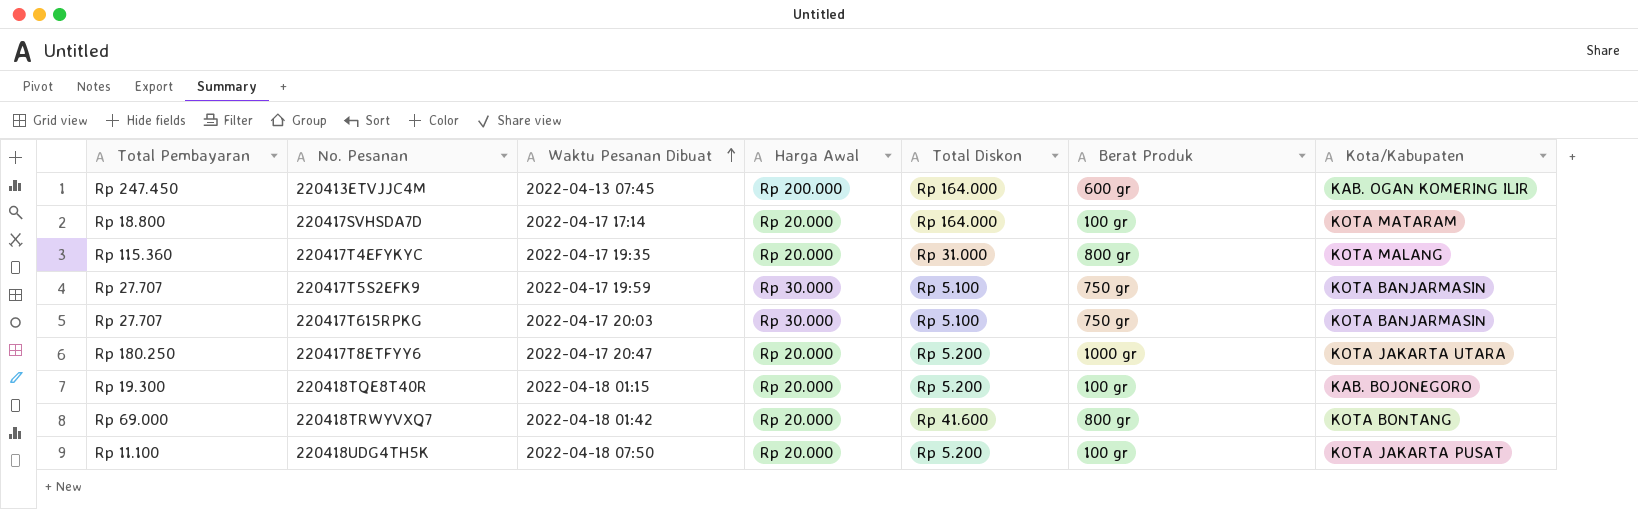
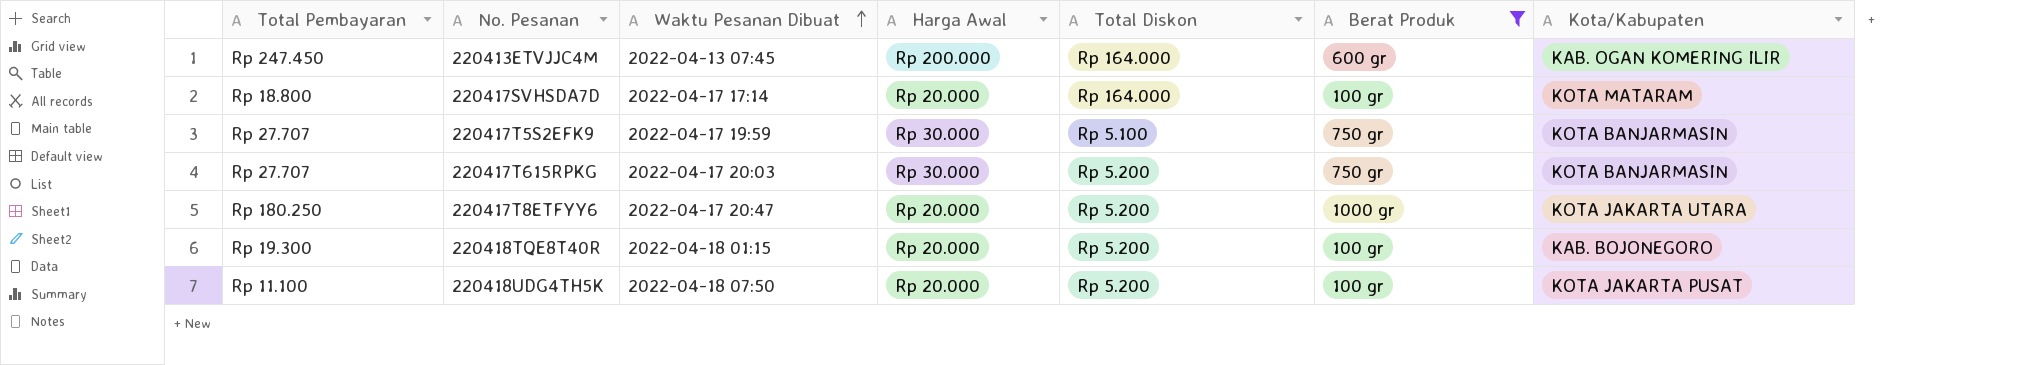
filter: none -> Berat Produk != 800 gr
220417T615RPKG | Total Diskon: Rp 5.100 -> Rp 5.200

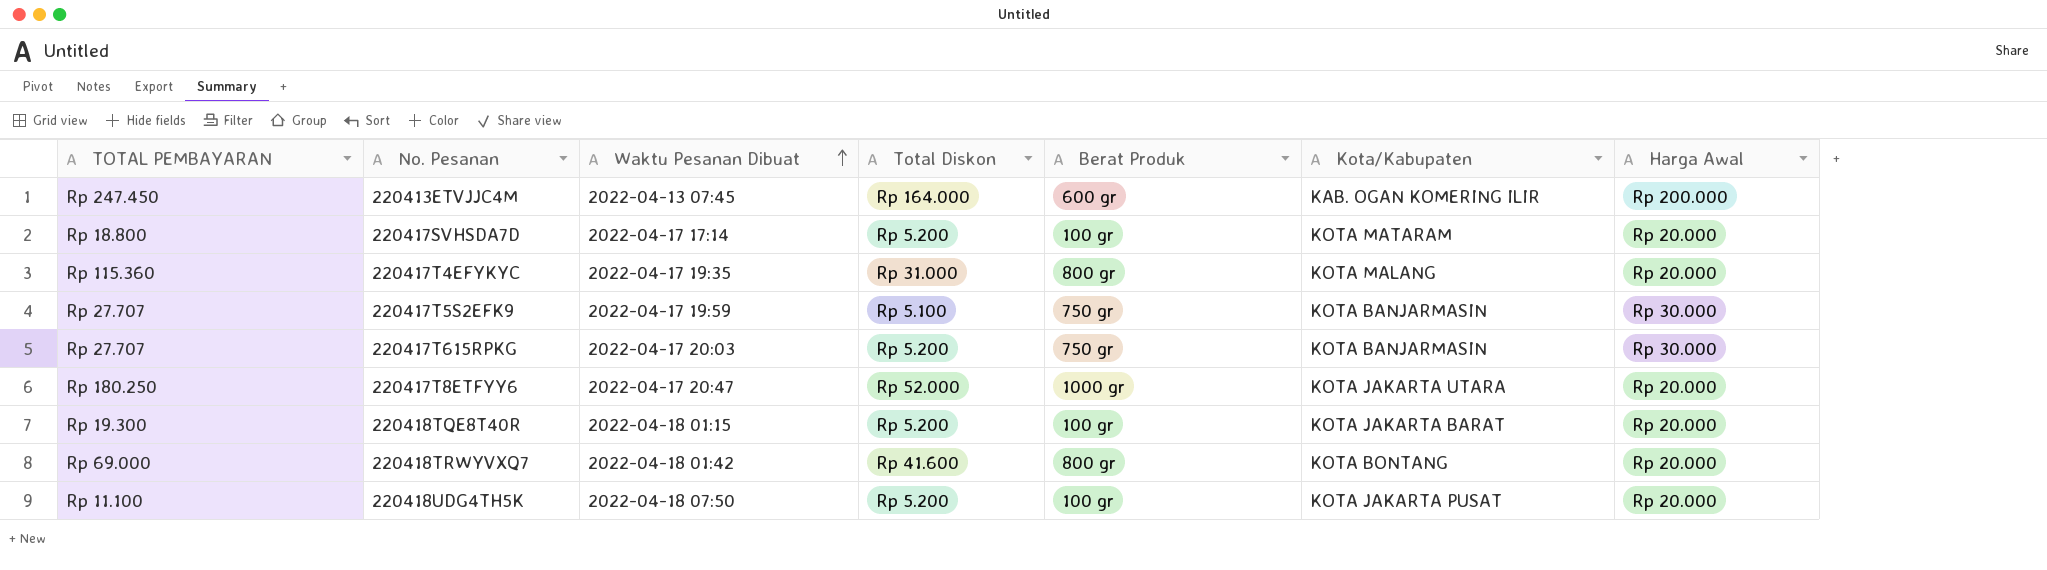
filter: Berat Produk != 800 gr -> none
column name: Total Pembayaran -> TOTAL PEMBAYARAN
column Harga Awal | position: 4 -> 7
220417SVHSDA7D | Total Diskon: Rp 164.000 -> Rp 5.200
220417T8ETFYY6 | Total Diskon: Rp 5.200 -> Rp 52.000
220418TQE8T40R | Kota/Kabupaten: KAB. BOJONEGORO -> KOTA JAKARTA BARAT

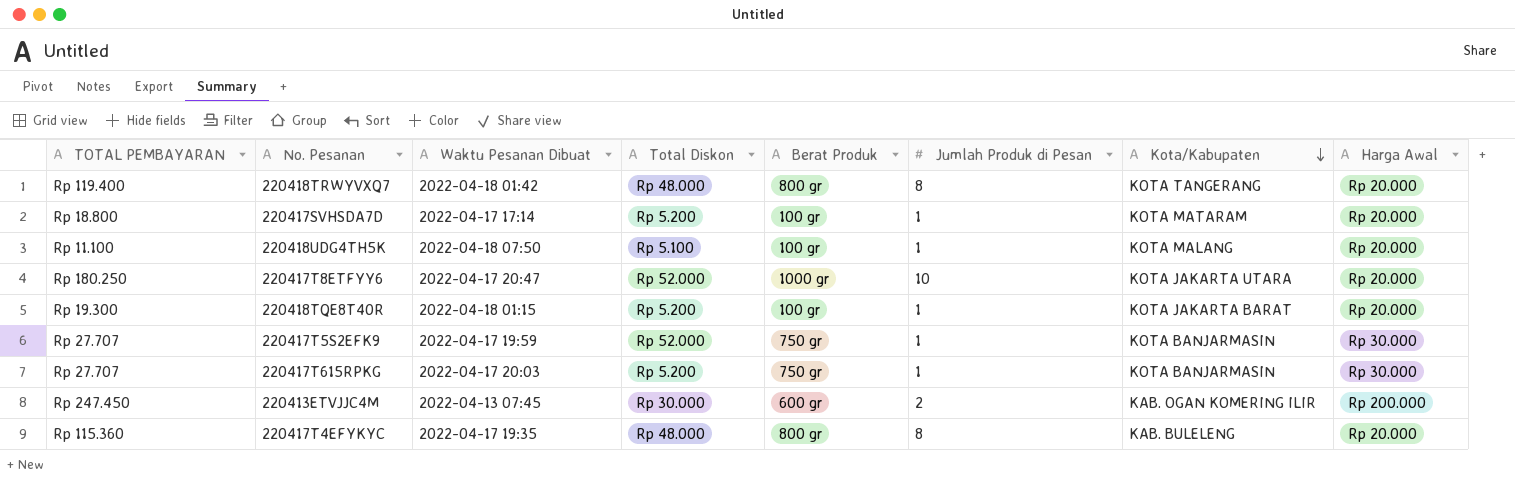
row order: Waktu Pesanan Dibuat ascending -> Kota/Kabupaten descending
column Jumlah Produk di Pesan | position: none -> 6
220418TRWYVXQ7 | TOTAL PEMBAYARAN: Rp 69.000 -> Rp 119.400
220418TRWYVXQ7 | Total Diskon: Rp 41.600 -> Rp 48.000
220418TRWYVXQ7 | Kota/Kabupaten: KOTA BONTANG -> KOTA TANGERANG
220418UDG4TH5K | Total Diskon: Rp 5.200 -> Rp 5.100
220418UDG4TH5K | Kota/Kabupaten: KOTA JAKARTA PUSAT -> KOTA MALANG
220417T5S2EFK9 | Total Diskon: Rp 5.100 -> Rp 52.000
220413ETVJJC4M | Total Diskon: Rp 164.000 -> Rp 30.000
220417T4EFYKYC | Total Diskon: Rp 31.000 -> Rp 48.000
220417T4EFYKYC | Kota/Kabupaten: KOTA MALANG -> KAB. BULELENG

